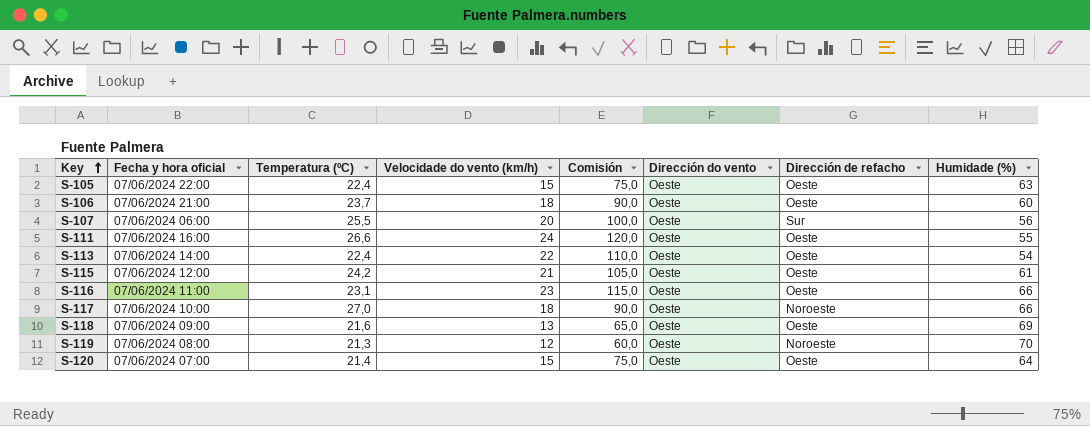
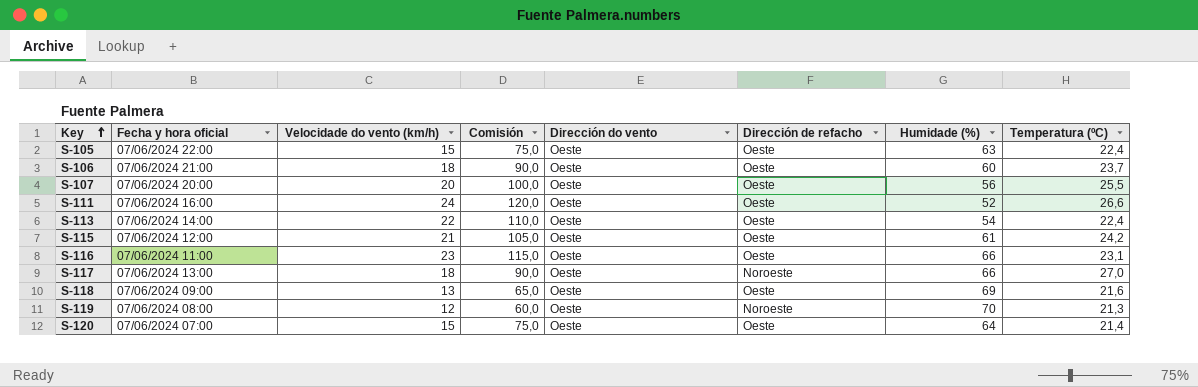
column Temperatura (ºC) | position: 3 -> 8
S-107 | Fecha y hora oficial: 07/06/2024 06:00 -> 07/06/2024 20:00
S-107 | Dirección de refacho: Sur -> Oeste
S-111 | Humidade (%): 55 -> 52
S-117 | Fecha y hora oficial: 07/06/2024 10:00 -> 07/06/2024 13:00

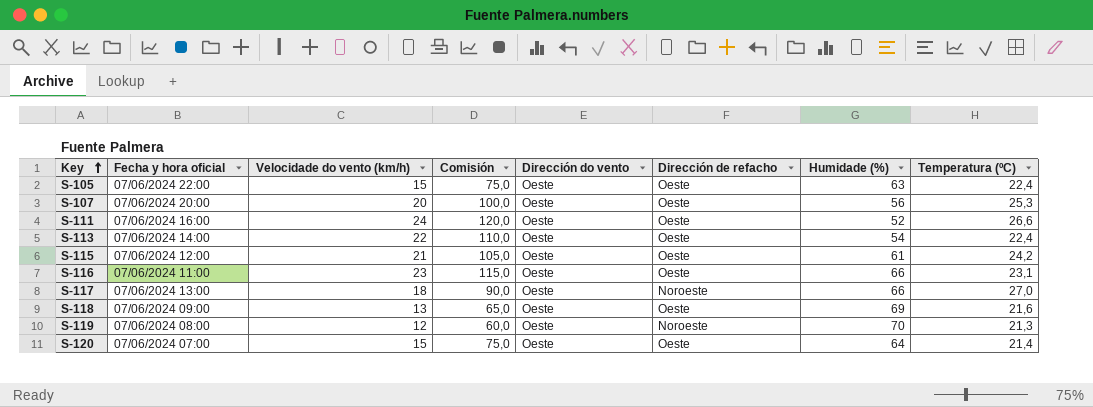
row S-106: 07/06/2024 21:00 | 18 | 90,0 | Oeste | Oeste | 60 | 23,7 -> none
S-107 | Temperatura (ºC): 25,5 -> 25,3

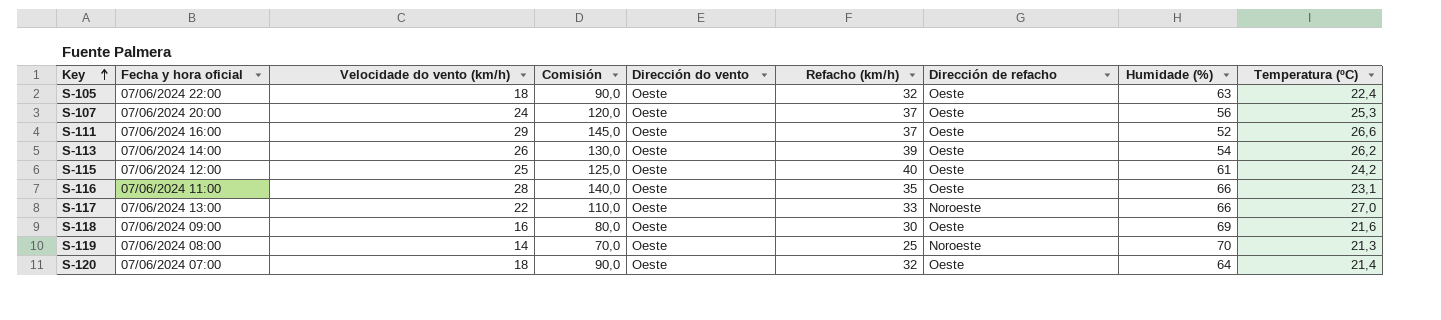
column Refacho (km/h) | position: none -> 6
S-105 | Velocidade do vento (km/h): 15 -> 18
S-105 | Comisión: 75,0 -> 90,0
S-107 | Velocidade do vento (km/h): 20 -> 24
S-107 | Comisión: 100,0 -> 120,0
S-111 | Velocidade do vento (km/h): 24 -> 29
S-111 | Comisión: 120,0 -> 145,0
S-113 | Velocidade do vento (km/h): 22 -> 26
S-113 | Comisión: 110,0 -> 130,0
S-113 | Temperatura (ºC): 22,4 -> 26,2
S-115 | Velocidade do vento (km/h): 21 -> 25
S-115 | Comisión: 105,0 -> 125,0
S-116 | Velocidade do vento (km/h): 23 -> 28
S-116 | Comisión: 115,0 -> 140,0
S-117 | Velocidade do vento (km/h): 18 -> 22
S-117 | Comisión: 90,0 -> 110,0
S-118 | Velocidade do vento (km/h): 13 -> 16
S-118 | Comisión: 65,0 -> 80,0
S-119 | Velocidade do vento (km/h): 12 -> 14
S-119 | Comisión: 60,0 -> 70,0
S-120 | Velocidade do vento (km/h): 15 -> 18
S-120 | Comisión: 75,0 -> 90,0

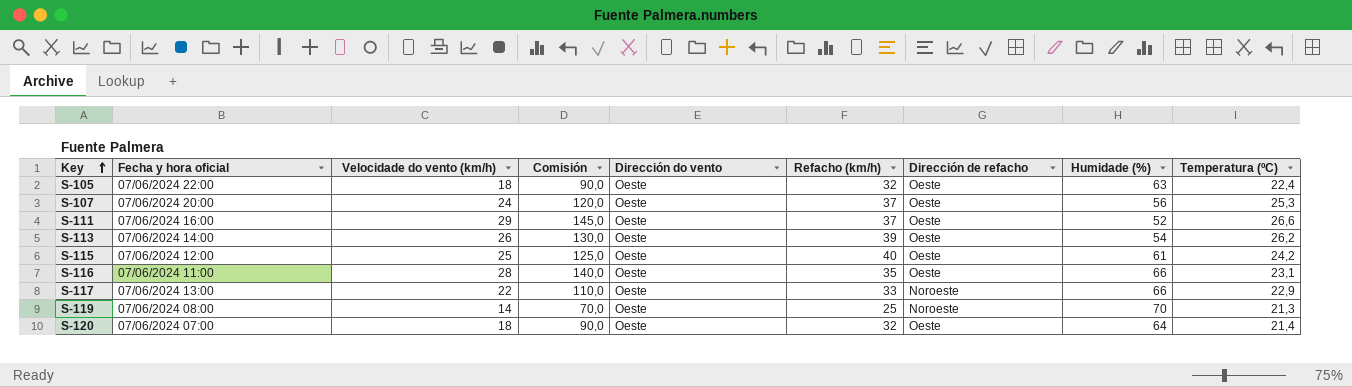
row S-118: 07/06/2024 09:00 | 16 | 80,0 | Oeste | 30 | Oeste | 69 | 21,6 -> none
S-117 | Temperatura (ºC): 27,0 -> 22,9

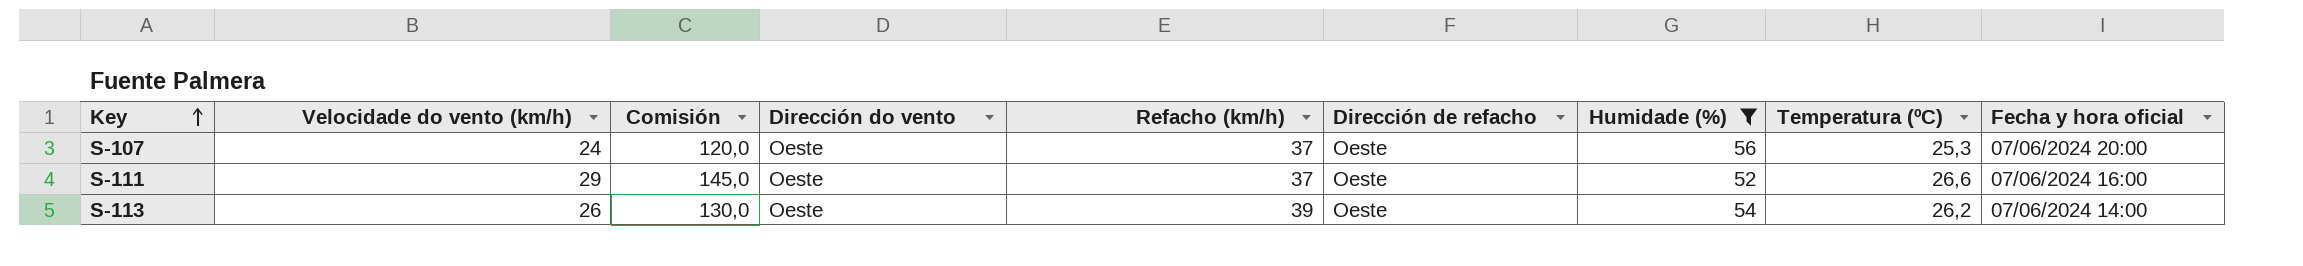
filter: none -> Humidade (%) <= 56
column Fecha y hora oficial | position: 2 -> 9

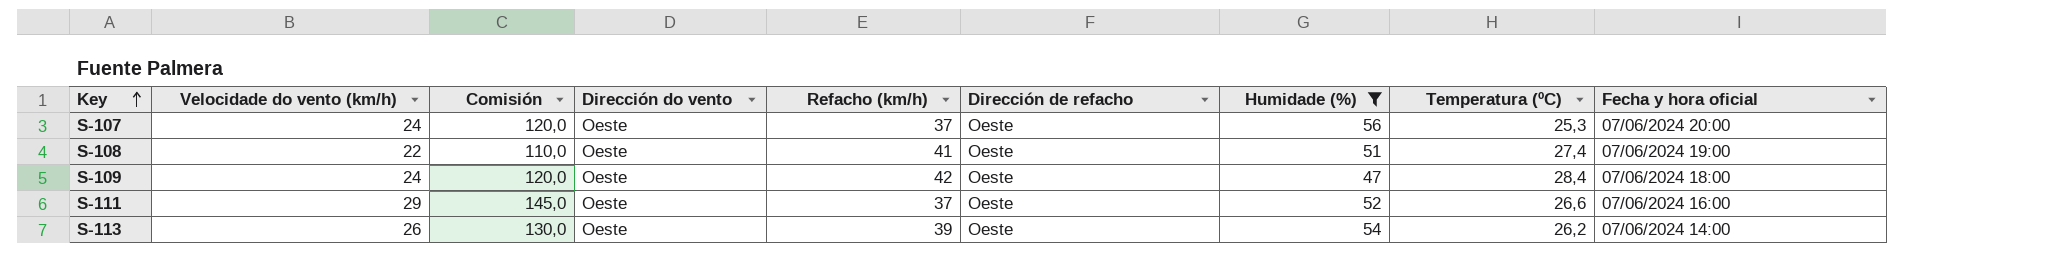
row S-108: none -> 22 | 110,0 | Oeste | 41 | Oeste | 51 | 27,4 | 07/06/2024 19:00
row S-109: none -> 24 | 120,0 | Oeste | 42 | Oeste | 47 | 28,4 | 07/06/2024 18:00

